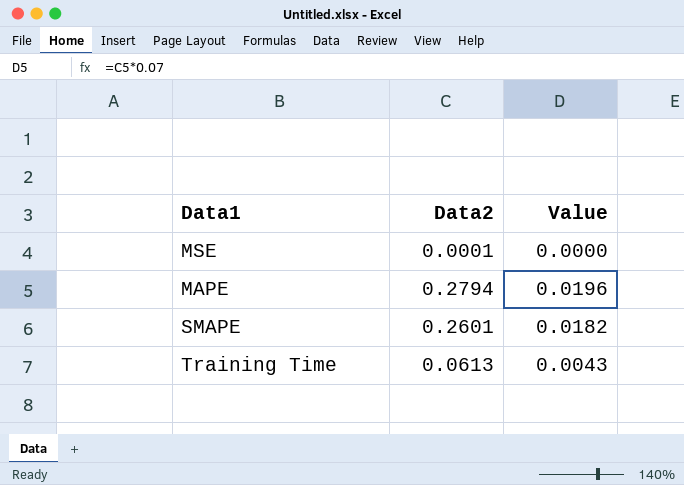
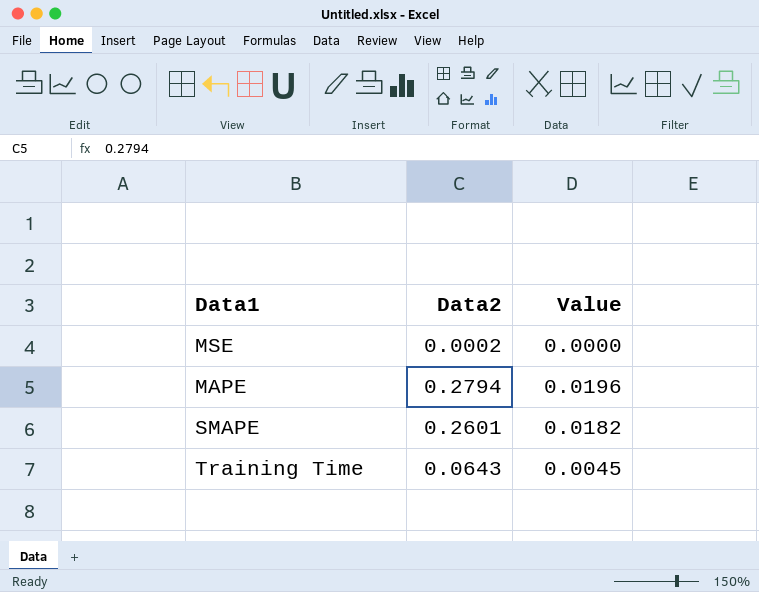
MSE | Data2: 0.0001 -> 0.0002
Training Time | Data2: 0.0613 -> 0.0643
Training Time | Value: 0.0043 -> 0.0045

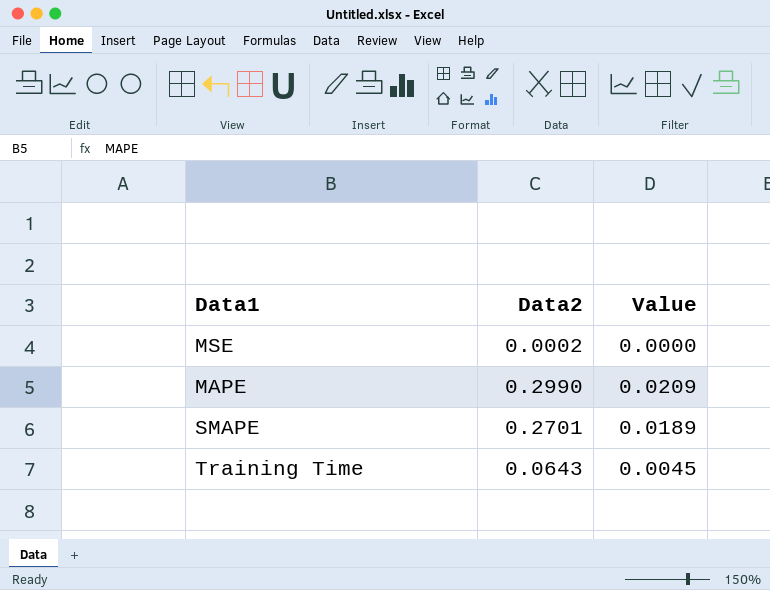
MAPE | Data2: 0.2794 -> 0.2990
MAPE | Value: 0.0196 -> 0.0209
SMAPE | Data2: 0.2601 -> 0.2701
SMAPE | Value: 0.0182 -> 0.0189

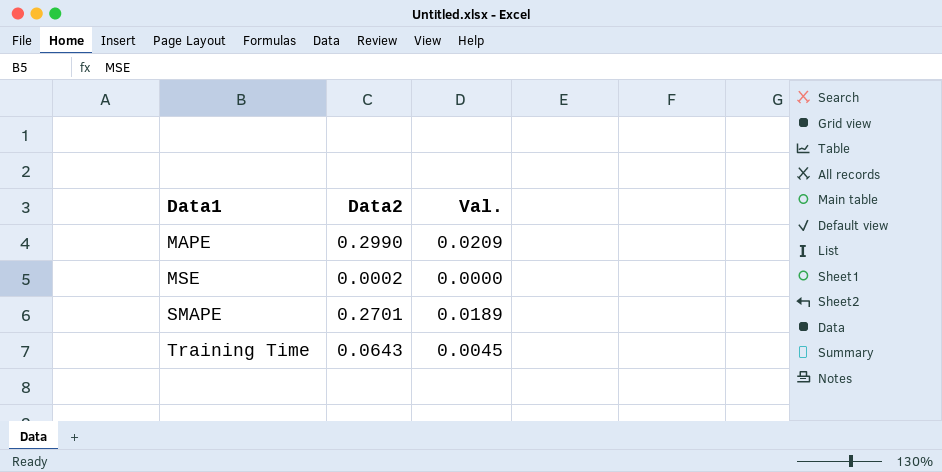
row order: none -> Data1 ascending
column name: Value -> Val.

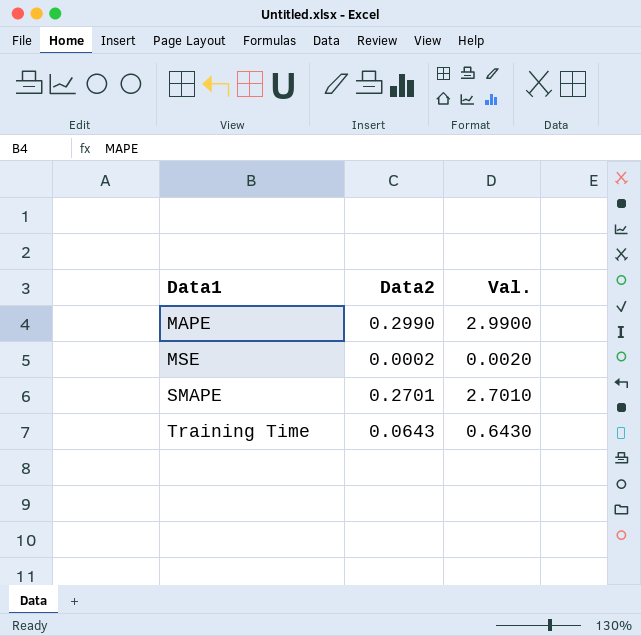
column Val. | formula: [Data2] * 0.07 -> [Data2] * 10

